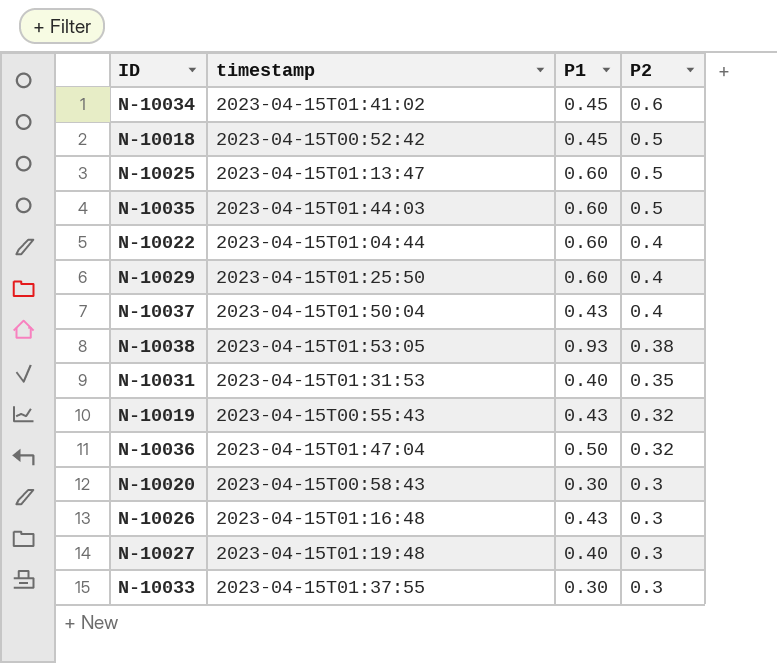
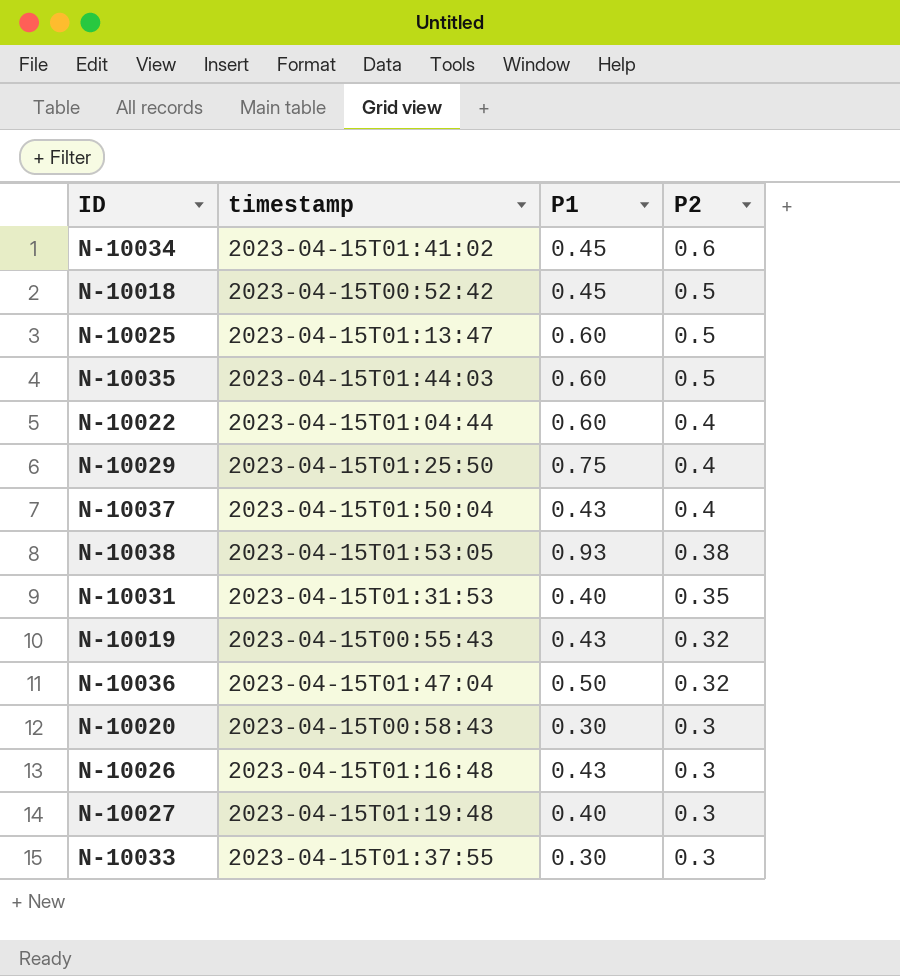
N-10029 | P1: 0.60 -> 0.75

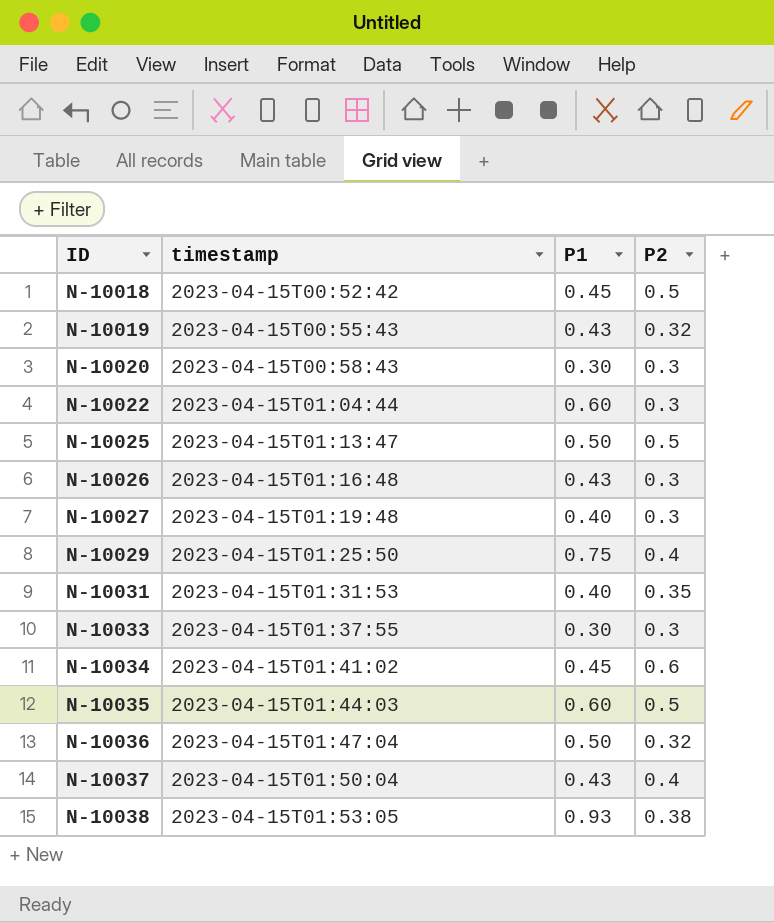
row order: P2 descending -> ID ascending
N-10022 | P2: 0.4 -> 0.3
N-10025 | P1: 0.60 -> 0.50

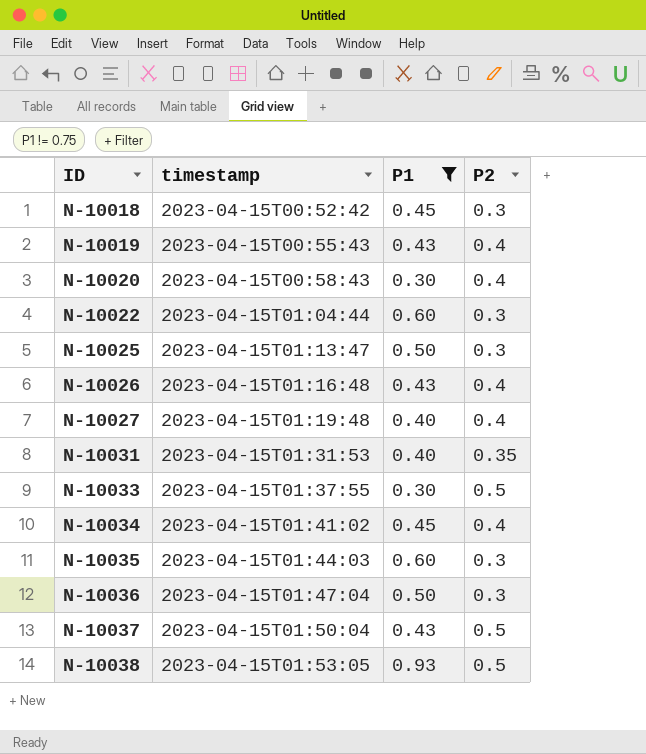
filter: none -> P1 != 0.75
N-10018 | P2: 0.5 -> 0.3
N-10019 | P2: 0.32 -> 0.4
N-10020 | P2: 0.3 -> 0.4
N-10025 | P2: 0.5 -> 0.3
N-10026 | P2: 0.3 -> 0.4
N-10027 | P2: 0.3 -> 0.4
N-10033 | P2: 0.3 -> 0.5
N-10034 | P2: 0.6 -> 0.4
N-10035 | P2: 0.5 -> 0.3
N-10036 | P2: 0.32 -> 0.3
N-10037 | P2: 0.4 -> 0.5
N-10038 | P2: 0.38 -> 0.5

